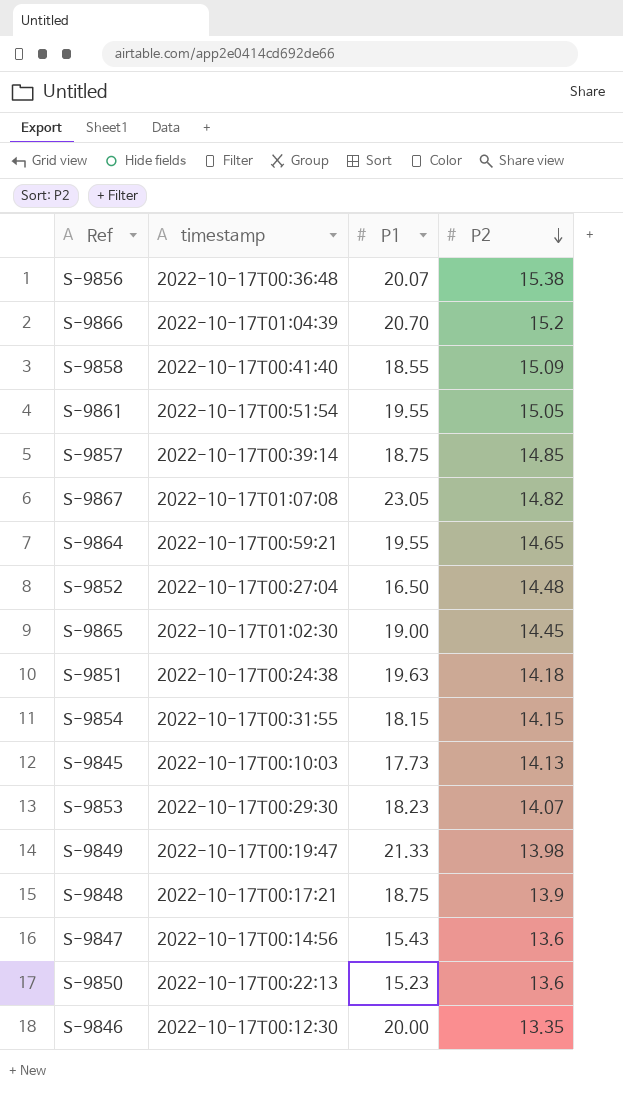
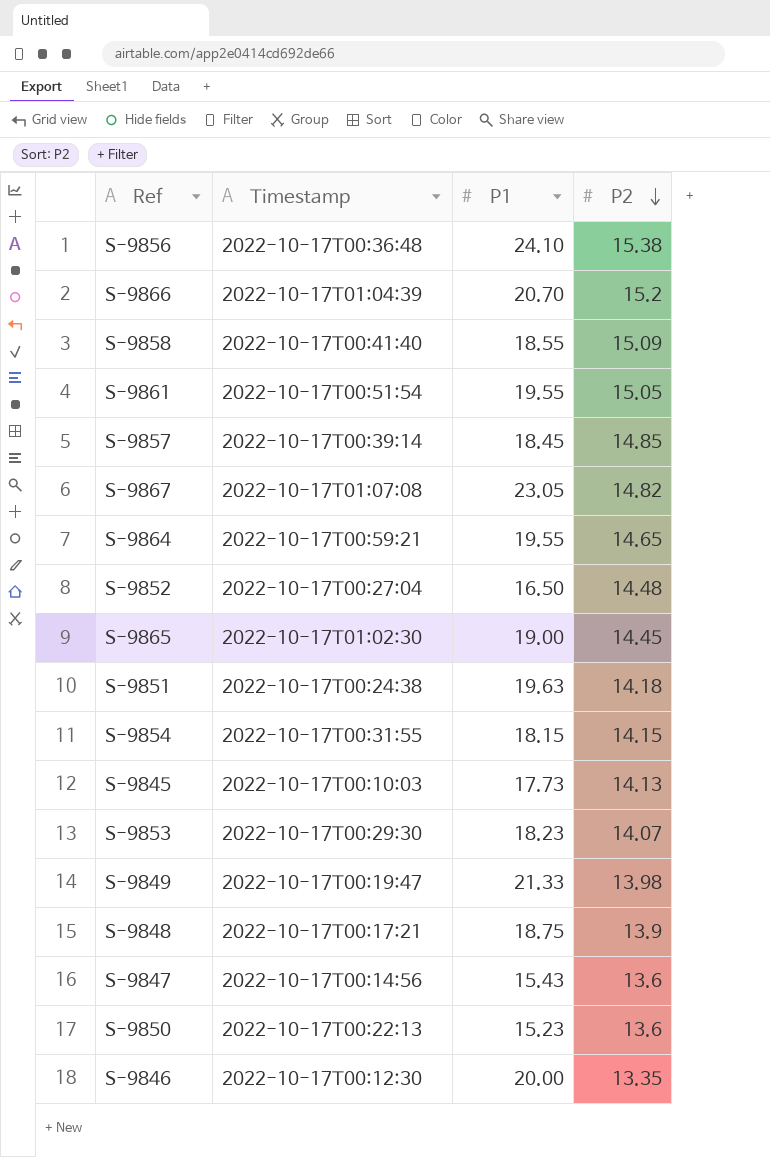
column name: timestamp -> Timestamp
S-9856 | P1: 20.07 -> 24.10
S-9857 | P1: 18.75 -> 18.45

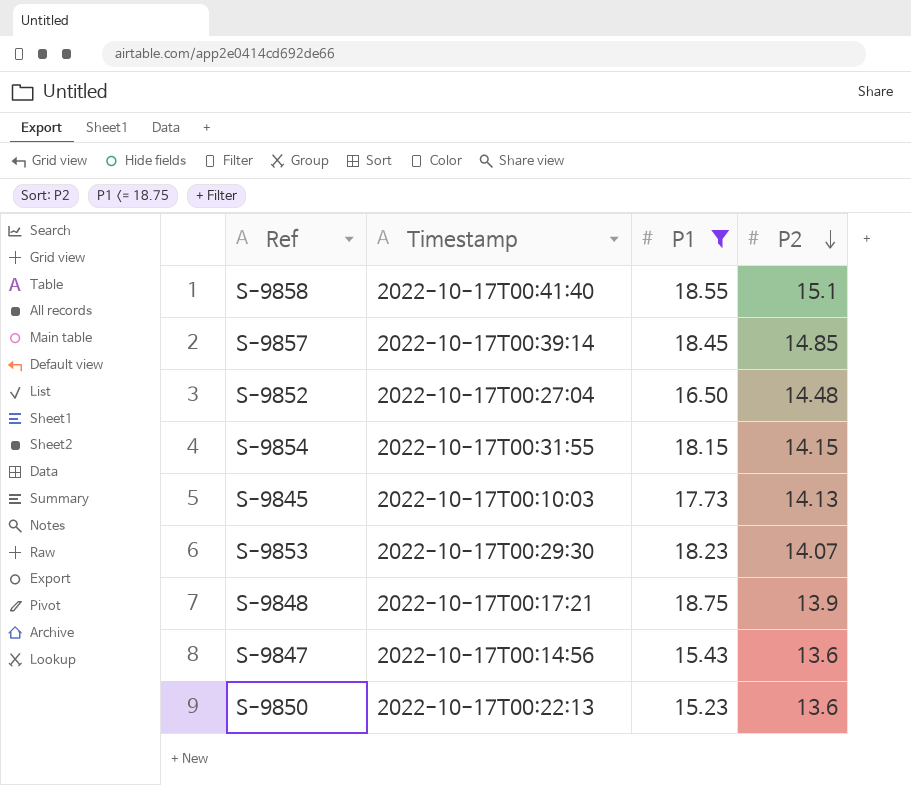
filter: none -> P1 <= 18.75
S-9858 | P2: 15.09 -> 15.1

